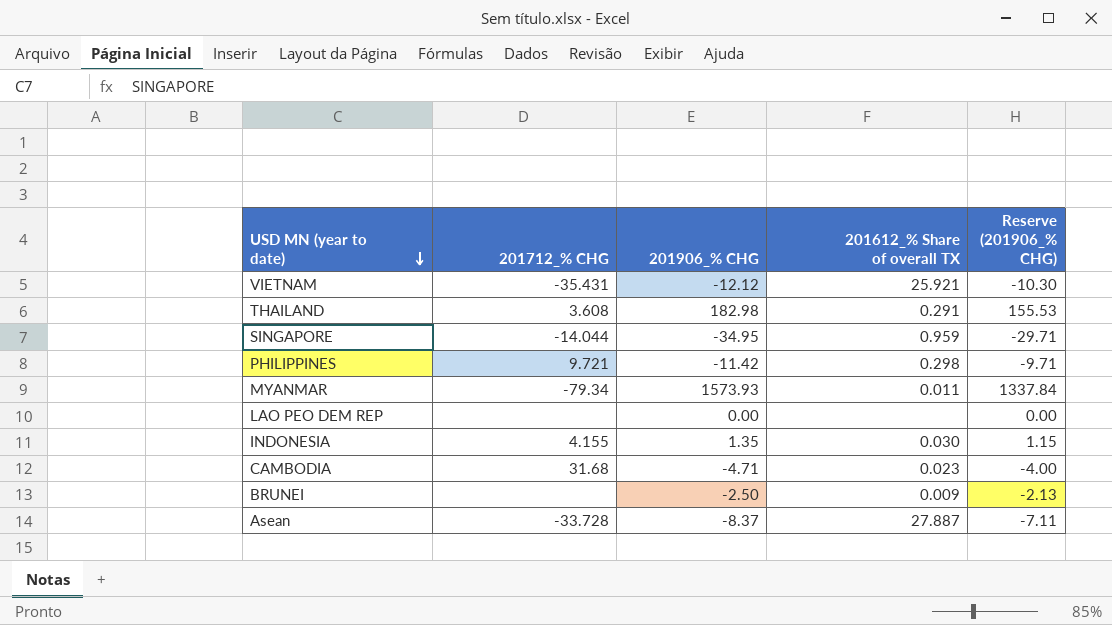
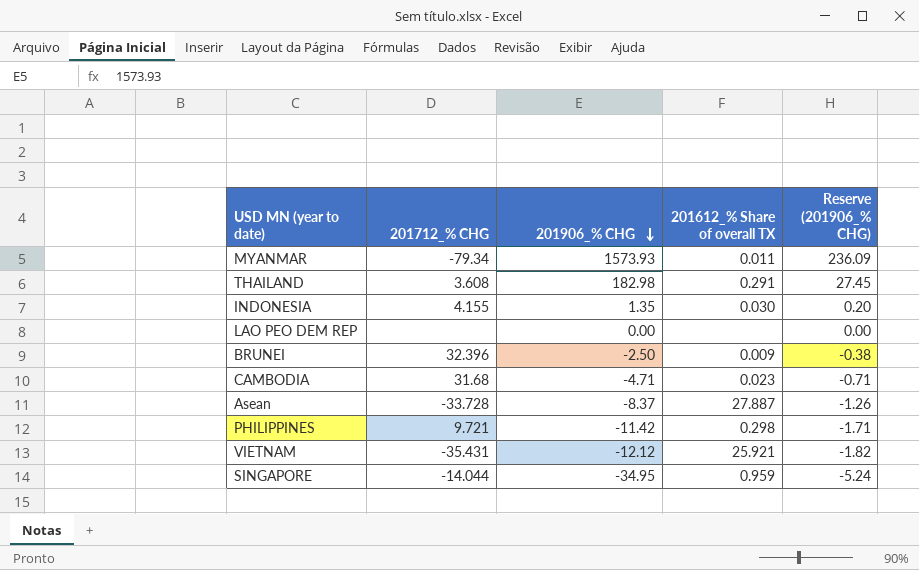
row order: USD MN (year to date) descending -> 201906_% CHG descending
column Reserve (201906_% CHG) | formula: [201906_% CHG] * 0.85 -> [201906_% CHG] * 0.15
BRUNEI | 201712_% CHG: none -> 32.396

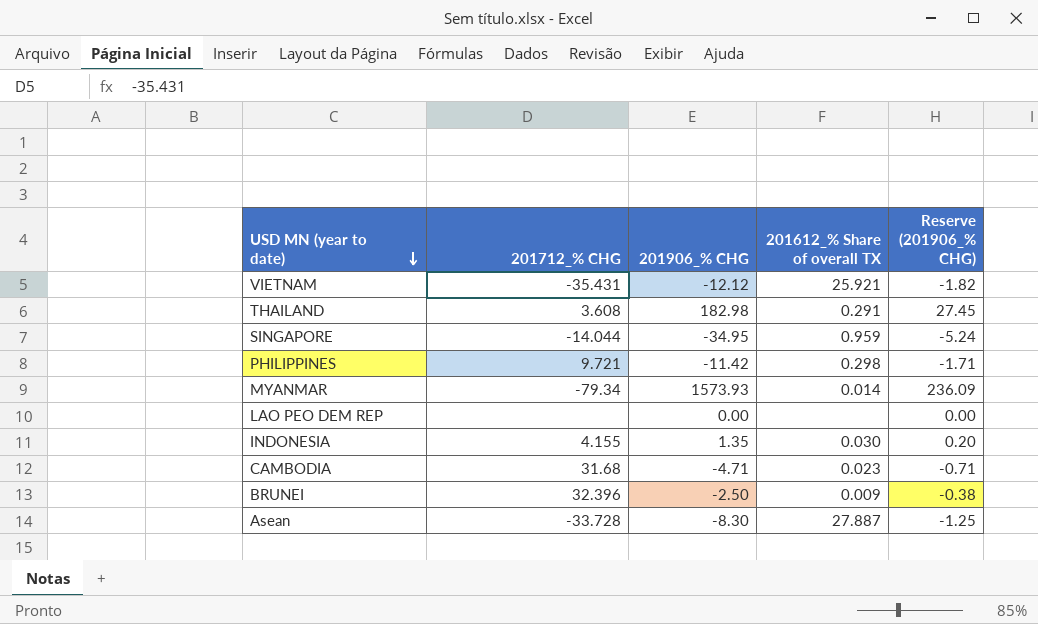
row order: 201906_% CHG descending -> USD MN (year to date) descending
MYANMAR | 201612_% Share of overall TX: 0.011 -> 0.014
Asean | 201906_% CHG: -8.37 -> -8.30
Asean | Reserve (201906_% CHG): -1.26 -> -1.25

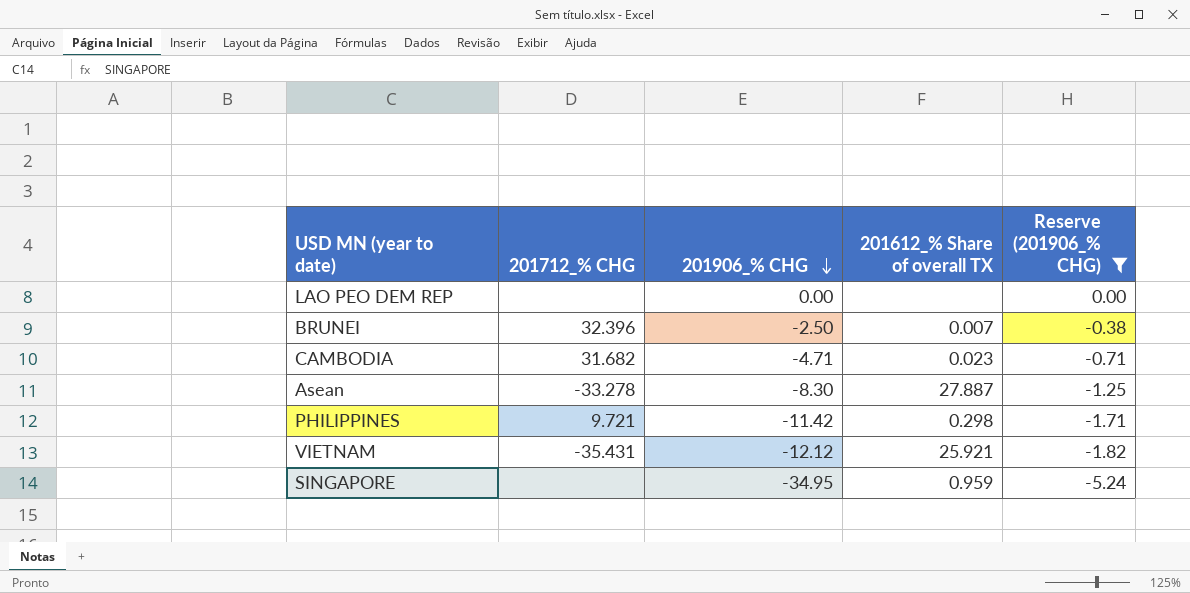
filter: none -> Reserve (201906_% CHG) <= 0.00
row order: USD MN (year to date) descending -> 201906_% CHG descending
BRUNEI | 201612_% Share of overall TX: 0.009 -> 0.007
CAMBODIA | 201712_% CHG: 31.68 -> 31.682
Asean | 201712_% CHG: -33.728 -> -33.278
SINGAPORE | 201712_% CHG: -14.044 -> none

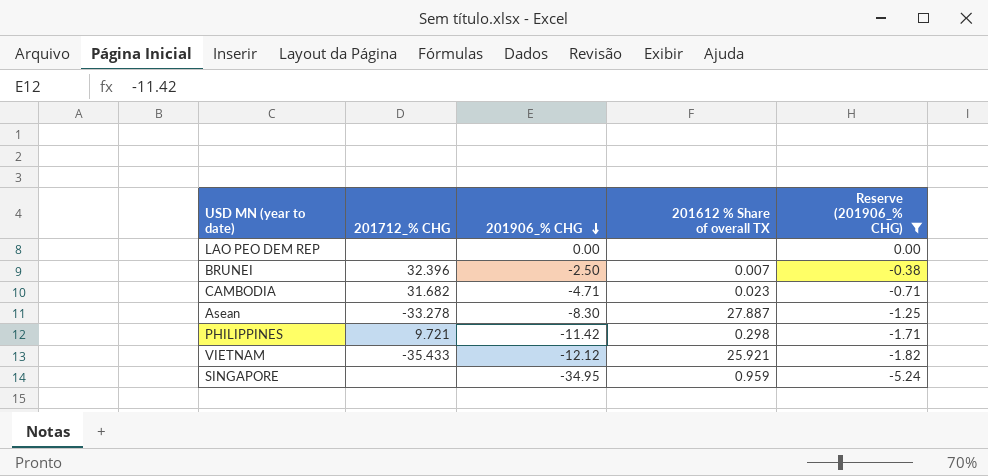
column name: 201612_% Share of overall TX -> 201612 % Share of overall TX
VIETNAM | 201712_% CHG: -35.431 -> -35.433

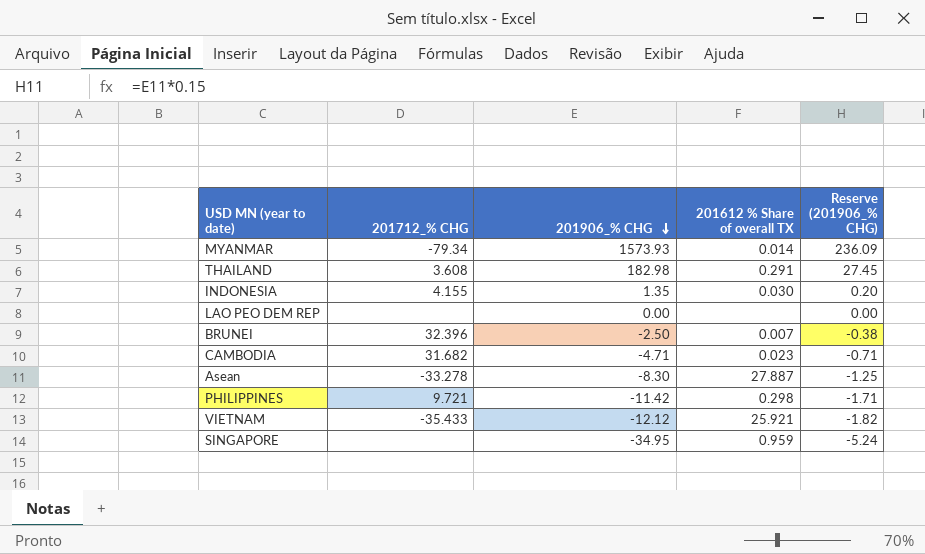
filter: Reserve (201906_% CHG) <= 0.00 -> none

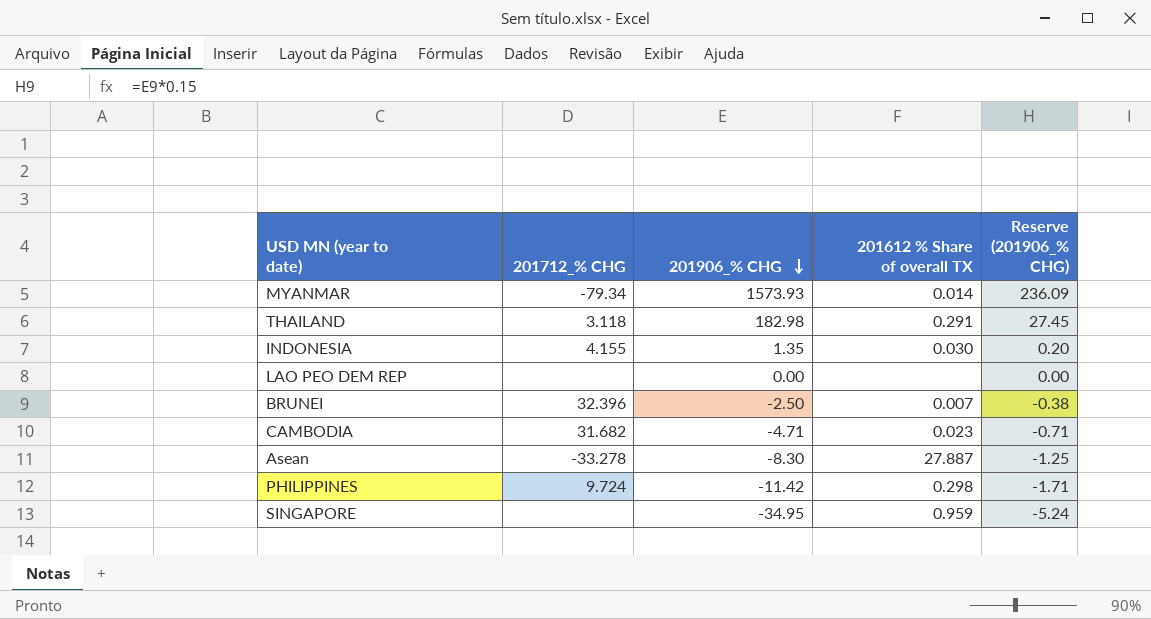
row VIETNAM: -35.433 | -12.12 | 25.921 | -1.82 -> none
THAILAND | 201712_% CHG: 3.608 -> 3.118
PHILIPPINES | 201712_% CHG: 9.721 -> 9.724

